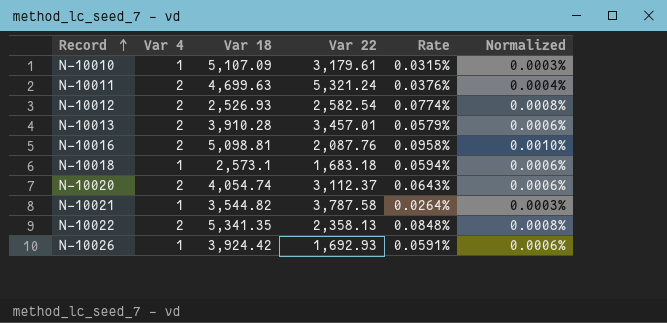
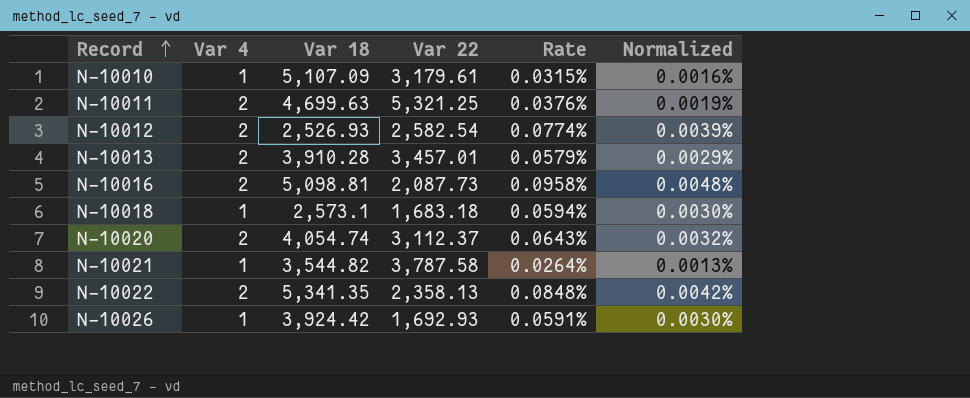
column Normalized | formula: [Rate] * 0.01 -> [Rate] * 0.05
N-10011 | Var 22: 5,321.24 -> 5,321.25
N-10016 | Var 22: 2,087.76 -> 2,087.73

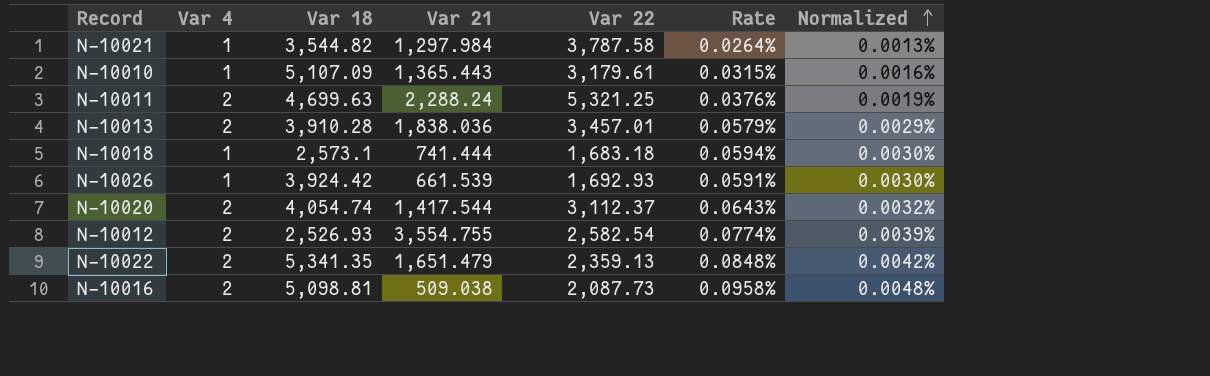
row order: Record ascending -> Normalized ascending
column Var 21 | position: none -> 4
N-10022 | Var 22: 2,358.13 -> 2,359.13

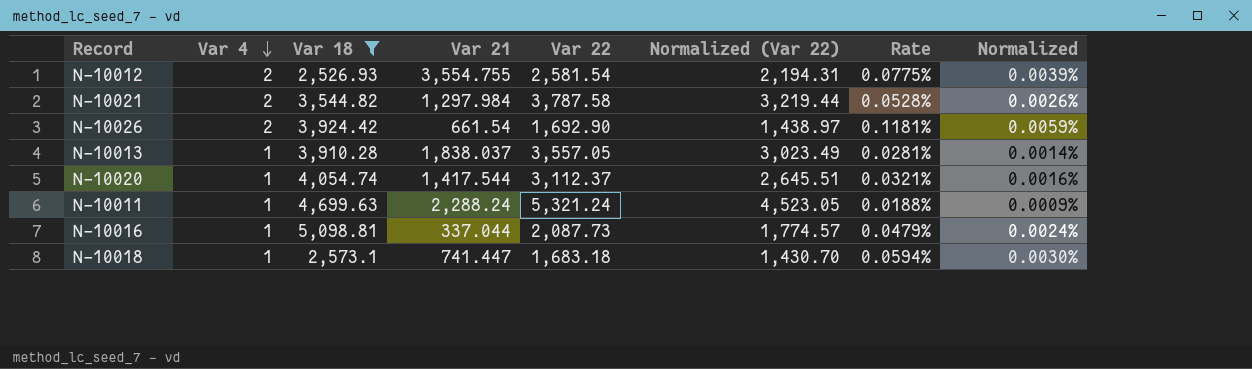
filter: none -> Var 18 <= 5,098.81
row order: Normalized ascending -> Var 4 descending
column Normalized (Var 22) | formula: none -> [Var 22] * 0.85
N-10012 | Var 22: 2,582.54 -> 2,581.54
N-10012 | Rate: 0.0774% -> 0.0775%
N-10021 | Var 4: 1 -> 2
N-10021 | Rate: 0.0264% -> 0.0528%
N-10021 | Normalized: 0.0013% -> 0.0026%
N-10026 | Var 4: 1 -> 2
N-10026 | Var 21: 661.539 -> 661.54
N-10026 | Var 22: 1,692.93 -> 1,692.90
N-10026 | Rate: 0.0591% -> 0.1181%
N-10026 | Normalized: 0.0030% -> 0.0059%
N-10013 | Var 4: 2 -> 1
N-10013 | Var 21: 1,838.036 -> 1,838.037
N-10013 | Var 22: 3,457.01 -> 3,557.05
N-10013 | Rate: 0.0579% -> 0.0281%
N-10013 | Normalized: 0.0029% -> 0.0014%
N-10020 | Var 4: 2 -> 1
N-10020 | Rate: 0.0643% -> 0.0321%
N-10020 | Normalized: 0.0032% -> 0.0016%
N-10011 | Var 4: 2 -> 1
N-10011 | Var 22: 5,321.25 -> 5,321.24
N-10011 | Rate: 0.0376% -> 0.0188%
N-10011 | Normalized: 0.0019% -> 0.0009%
N-10016 | Var 4: 2 -> 1
N-10016 | Var 21: 509.038 -> 337.044
N-10016 | Rate: 0.0958% -> 0.0479%
N-10016 | Normalized: 0.0048% -> 0.0024%
N-10018 | Var 21: 741.444 -> 741.447

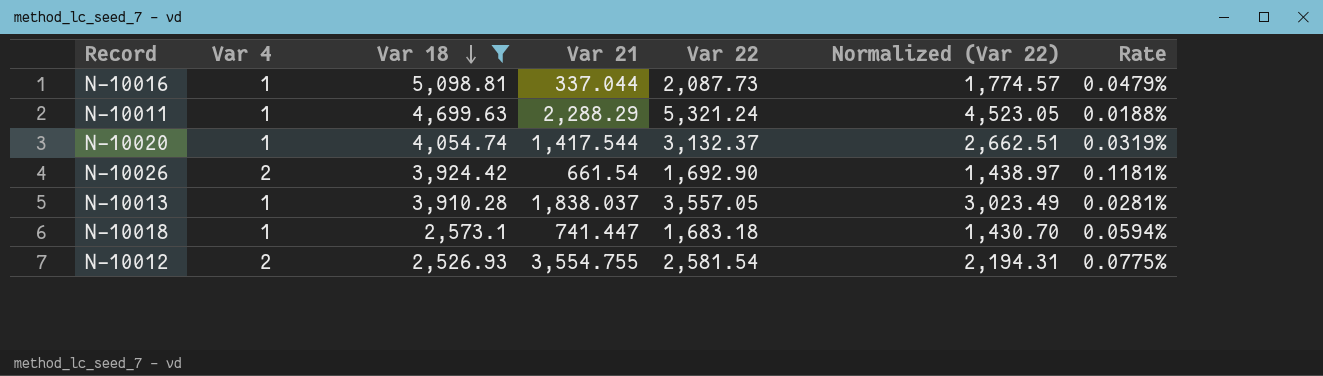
row order: Var 4 descending -> Var 18 descending
column Normalized | formula: [Rate] * 0.05 -> none
row N-10021: 2 | 3,544.82 | 1,297.984 | 3,787.58 | 3,219.44 | 0.0528% | 0.0026% -> none
N-10011 | Var 21: 2,288.24 -> 2,288.29
N-10020 | Var 22: 3,112.37 -> 3,132.37
N-10020 | Normalized (Var 22): 2,645.51 -> 2,662.51
N-10020 | Rate: 0.0321% -> 0.0319%

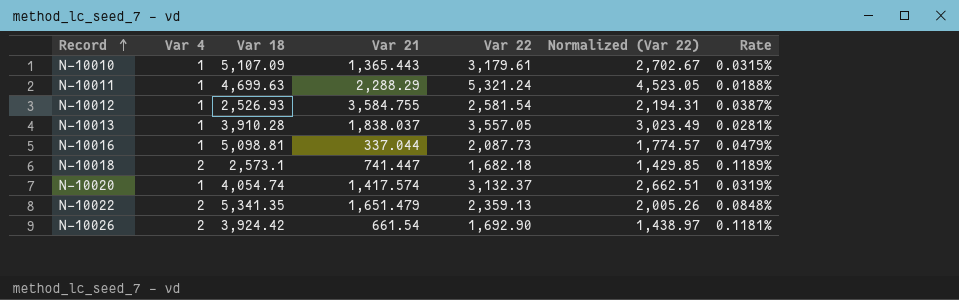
filter: Var 18 <= 5,098.81 -> none
row order: Var 18 descending -> Record ascending
N-10012 | Var 4: 2 -> 1
N-10012 | Var 21: 3,554.755 -> 3,584.755
N-10012 | Rate: 0.0775% -> 0.0387%
N-10018 | Var 4: 1 -> 2
N-10018 | Var 22: 1,683.18 -> 1,682.18
N-10018 | Normalized (Var 22): 1,430.70 -> 1,429.85
N-10018 | Rate: 0.0594% -> 0.1189%
N-10020 | Var 21: 1,417.544 -> 1,417.574

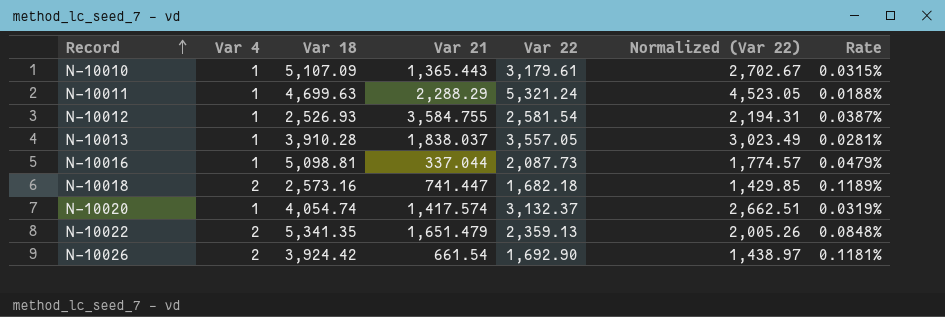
N-10018 | Var 18: 2,573.1 -> 2,573.16

